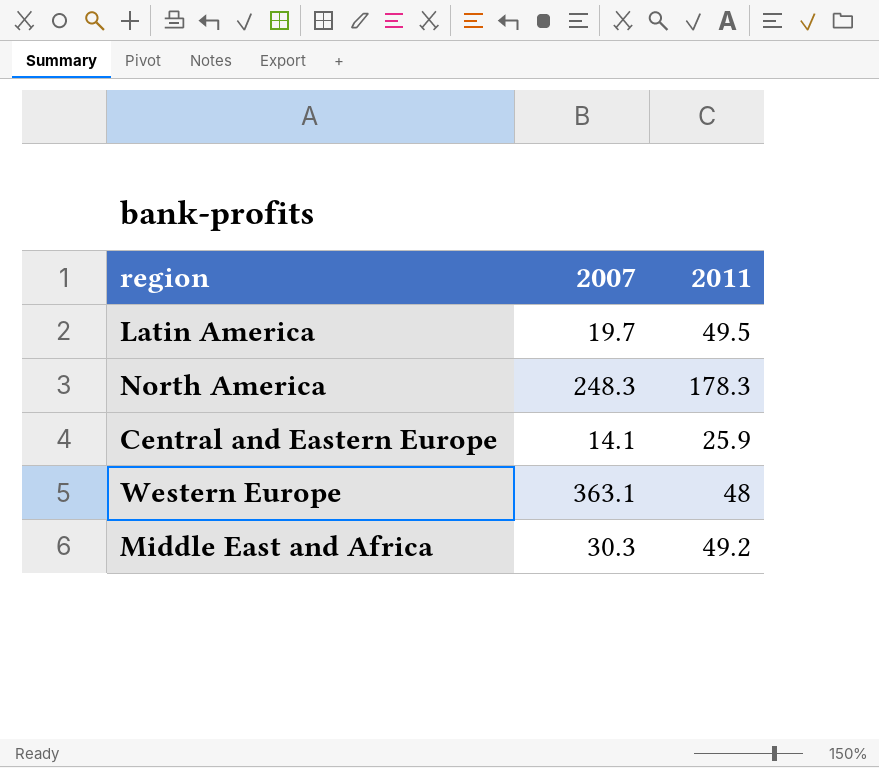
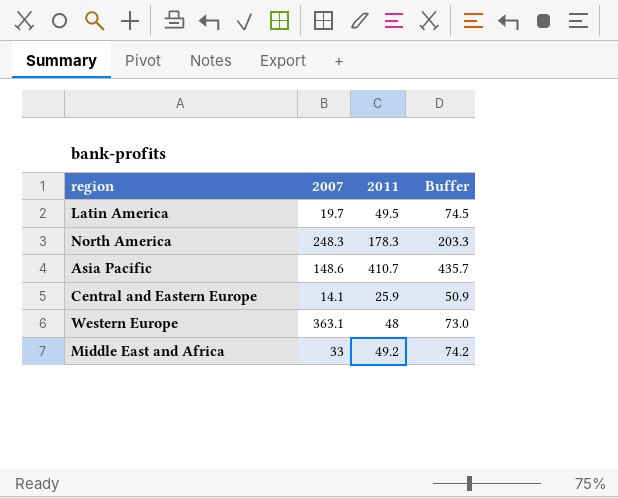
column Buffer | formula: none -> [2011] + 25
row Asia Pacific: none -> 148.6 | 410.7 | 435.7
Middle East and Africa | 2007: 30.3 -> 33

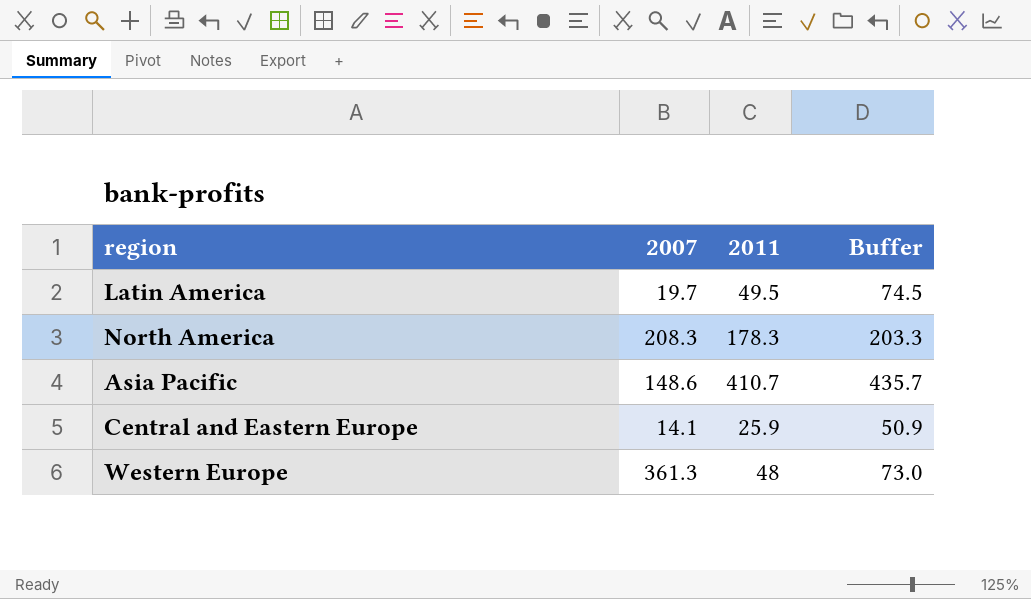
row Middle East and Africa: 33 | 49.2 | 74.2 -> none
North America | 2007: 248.3 -> 208.3
Western Europe | 2007: 363.1 -> 361.3

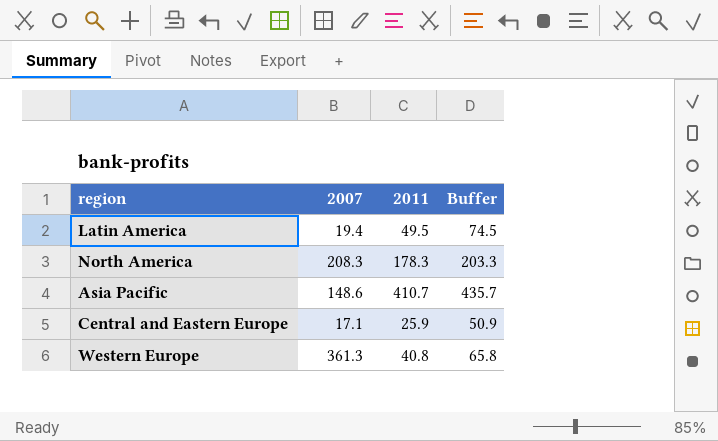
Latin America | 2007: 19.7 -> 19.4
Central and Eastern Europe | 2007: 14.1 -> 17.1
Western Europe | 2011: 48 -> 40.8
Western Europe | Buffer: 73.0 -> 65.8

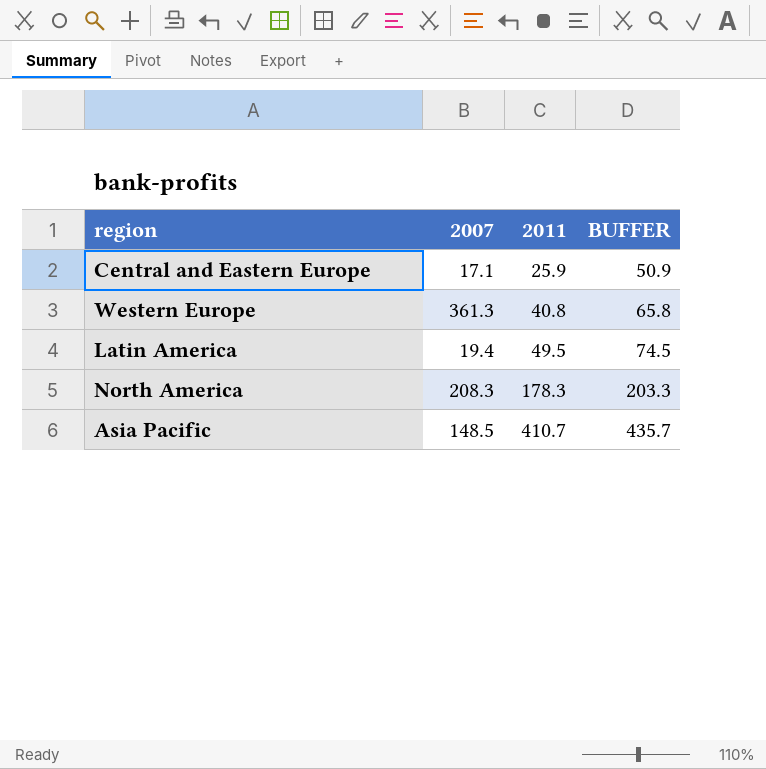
row order: none -> 2011 ascending
column name: Buffer -> BUFFER
Asia Pacific | 2007: 148.6 -> 148.5

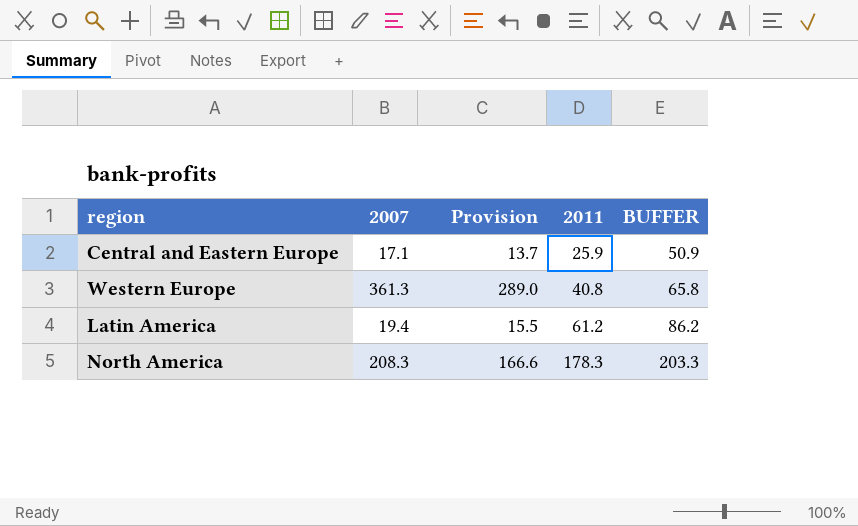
column Provision | formula: none -> [2007] * 0.8
row Asia Pacific: 148.5 | 410.7 | 435.7 -> none
Latin America | 2011: 49.5 -> 61.2
Latin America | BUFFER: 74.5 -> 86.2

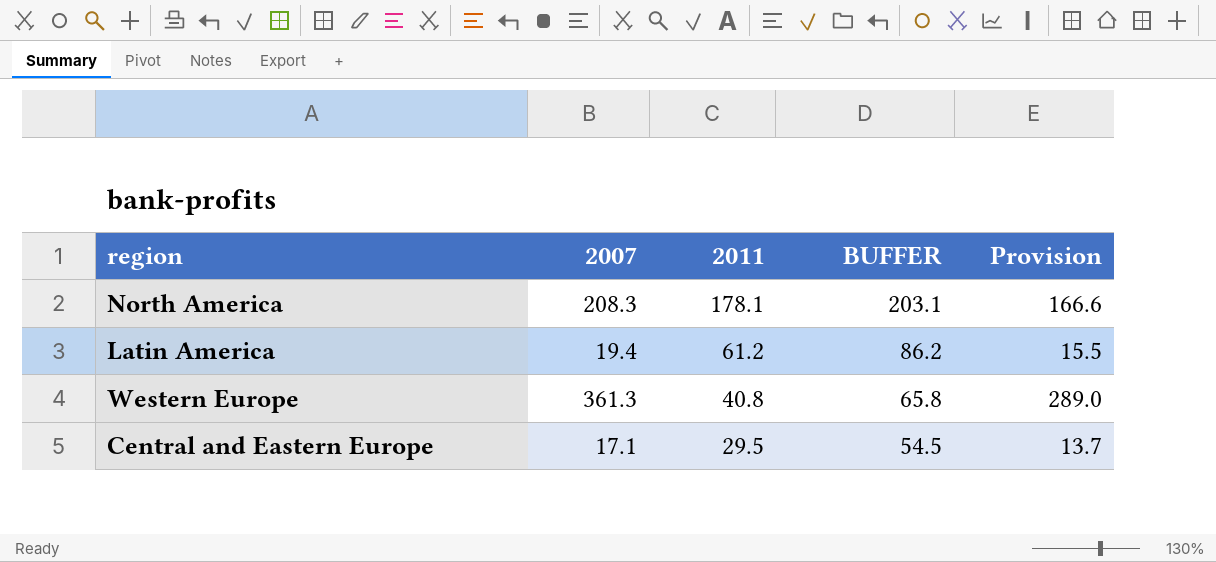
row order: 2011 ascending -> 2011 descending
column Provision | position: 3 -> 5
North America | 2011: 178.3 -> 178.1
North America | BUFFER: 203.3 -> 203.1
Central and Eastern Europe | 2011: 25.9 -> 29.5
Central and Eastern Europe | BUFFER: 50.9 -> 54.5

